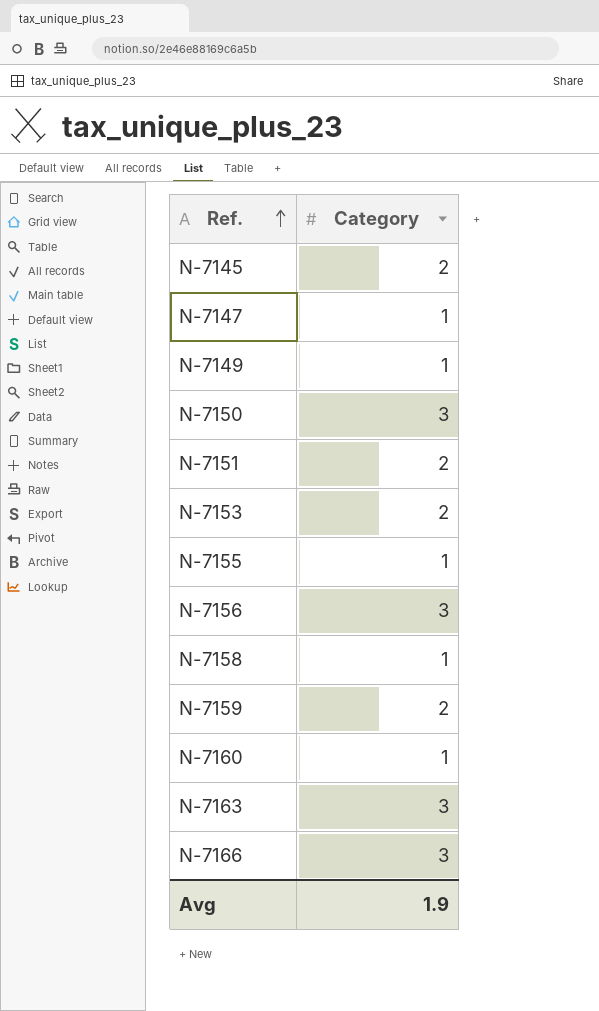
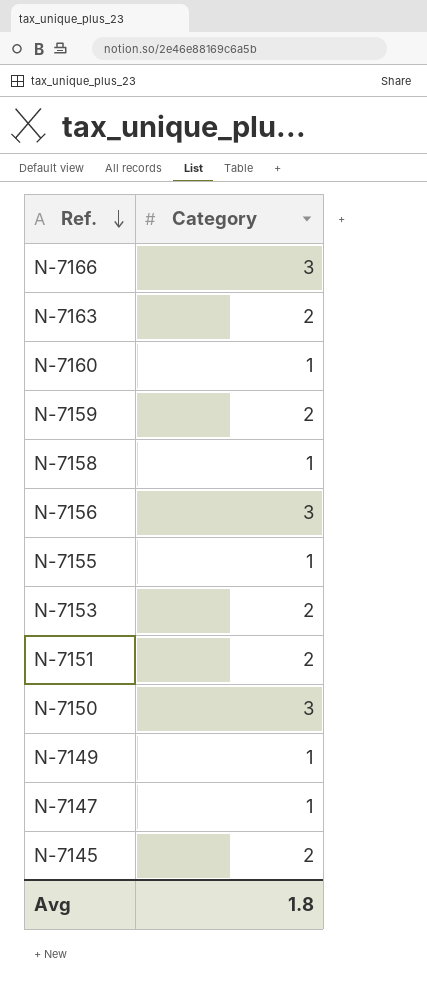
row order: Ref. ascending -> Ref. descending
N-7163 | Category: 3 -> 2
Avg | Category: 1.9 -> 1.8

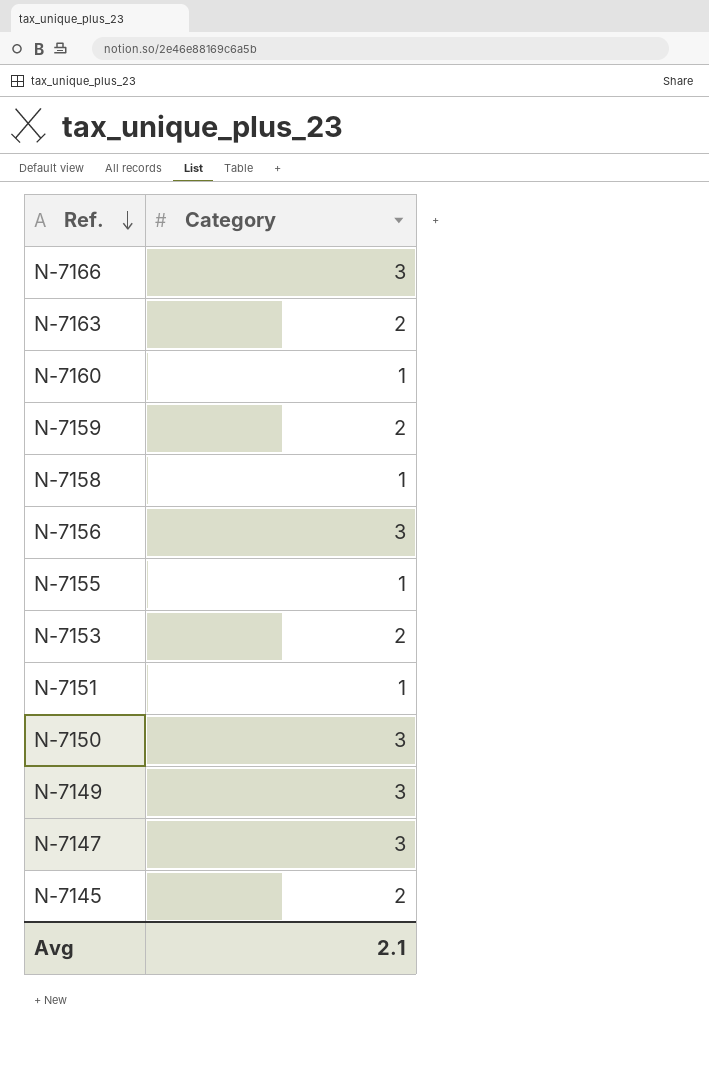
N-7151 | Category: 2 -> 1
N-7149 | Category: 1 -> 3
N-7147 | Category: 1 -> 3
Avg | Category: 1.8 -> 2.1

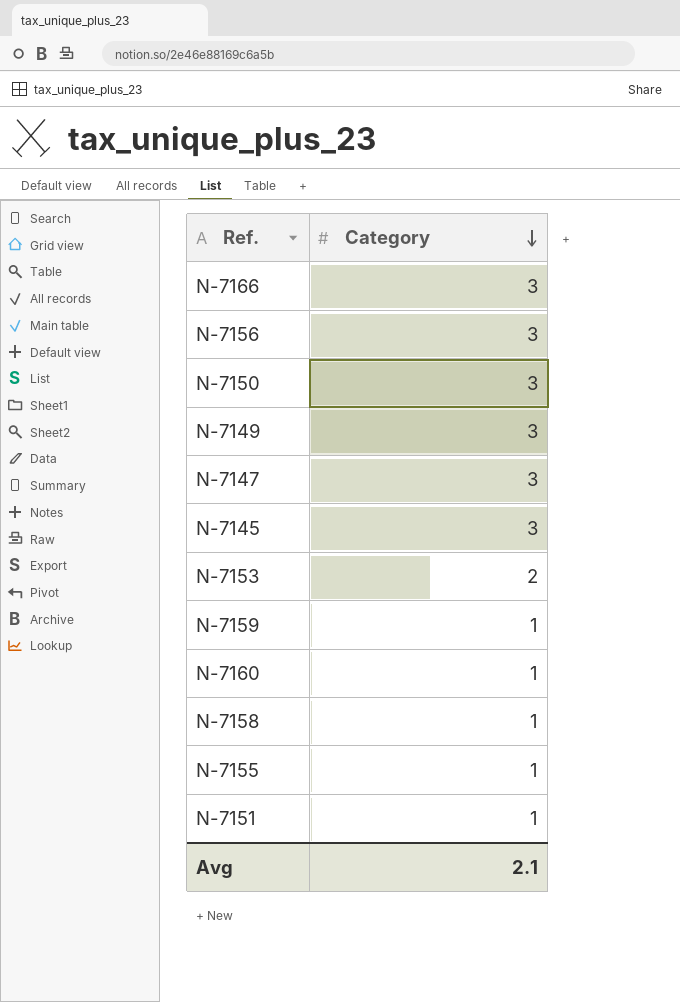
row order: Ref. descending -> Category descending
row N-7163: 2 -> none
N-7145 | Category: 2 -> 3
N-7159 | Category: 2 -> 1

